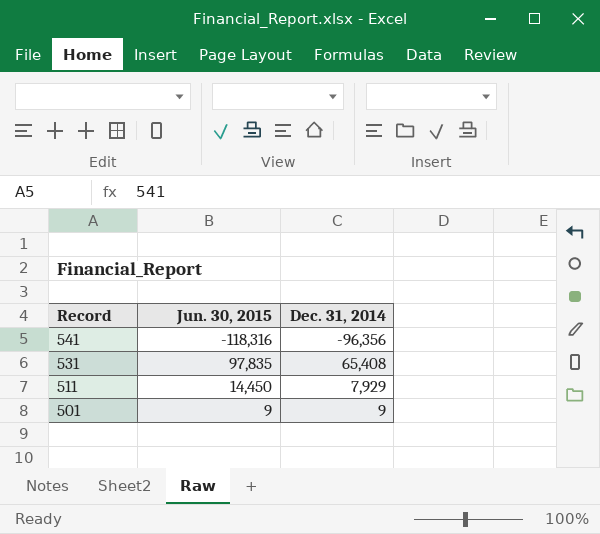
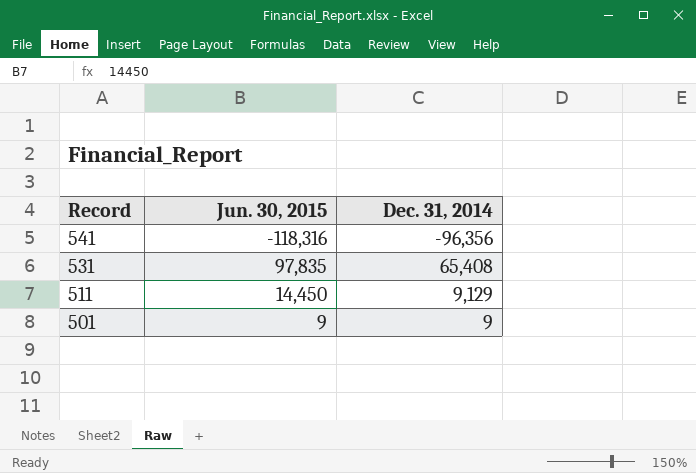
511 | Dec. 31, 2014: 7,929 -> 9,129

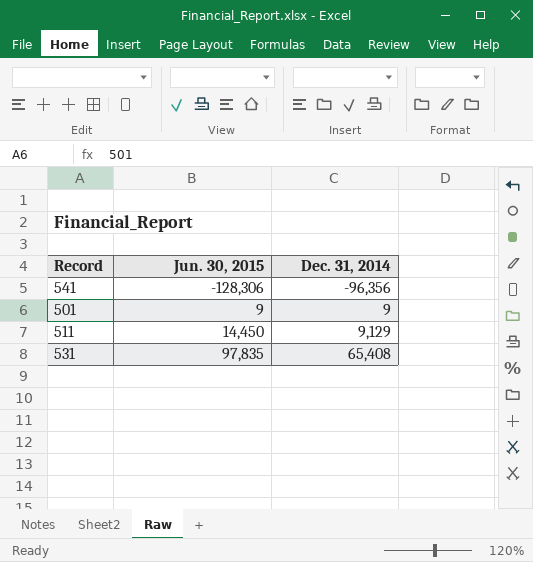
row order: Record descending -> Jun. 30, 2015 ascending
541 | Jun. 30, 2015: -118,316 -> -128,306

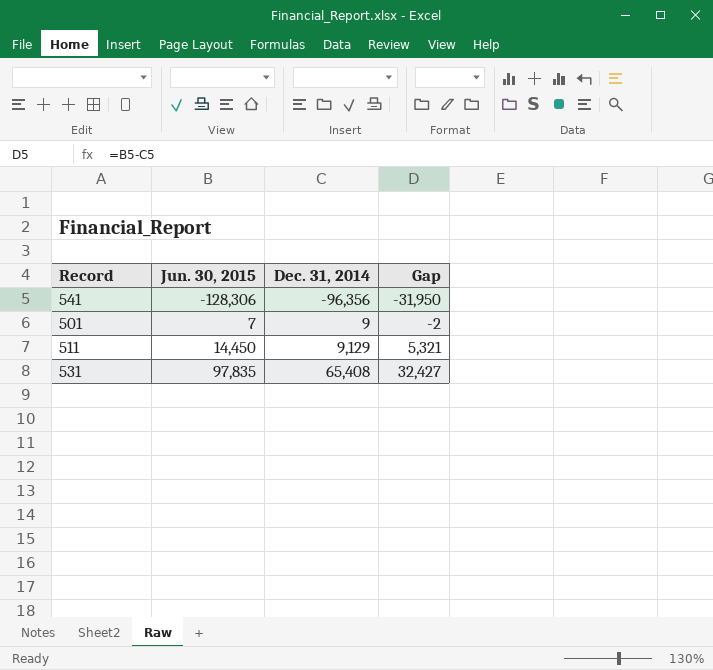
column Gap | formula: none -> [Jun. 30, 2015] - [Dec. 31, 2014]
501 | Jun. 30, 2015: 9 -> 7

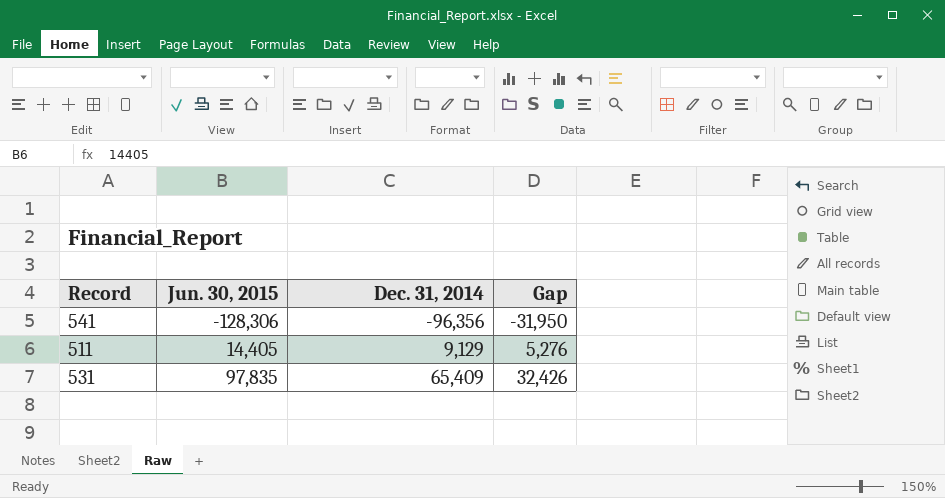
row 501: 7 | 9 | -2 -> none
511 | Jun. 30, 2015: 14,450 -> 14,405
511 | Gap: 5,321 -> 5,276
531 | Dec. 31, 2014: 65,408 -> 65,409
531 | Gap: 32,427 -> 32,426

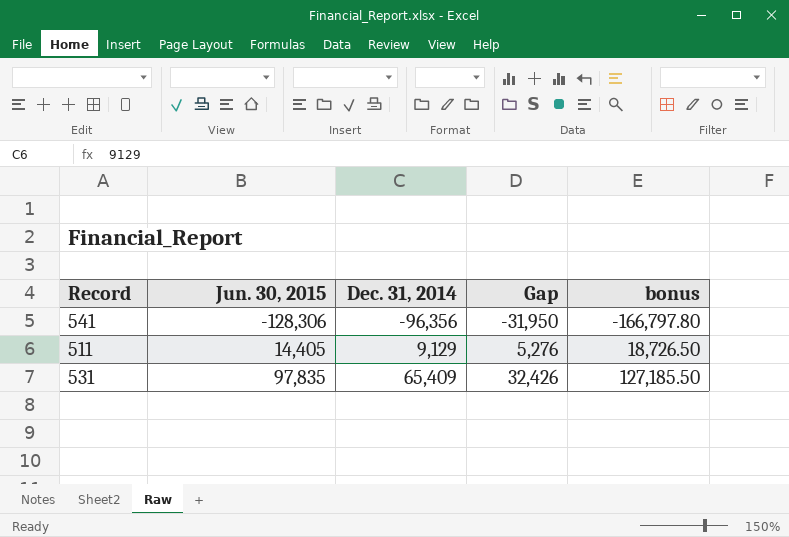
column bonus | formula: none -> [Jun. 30, 2015] * 1.3

